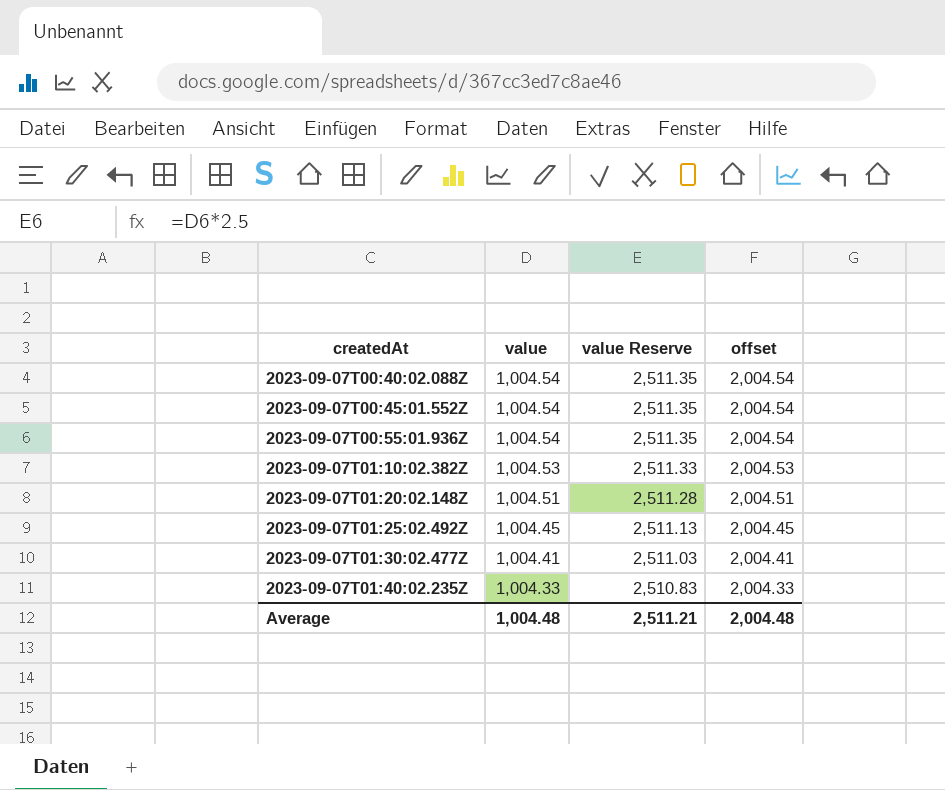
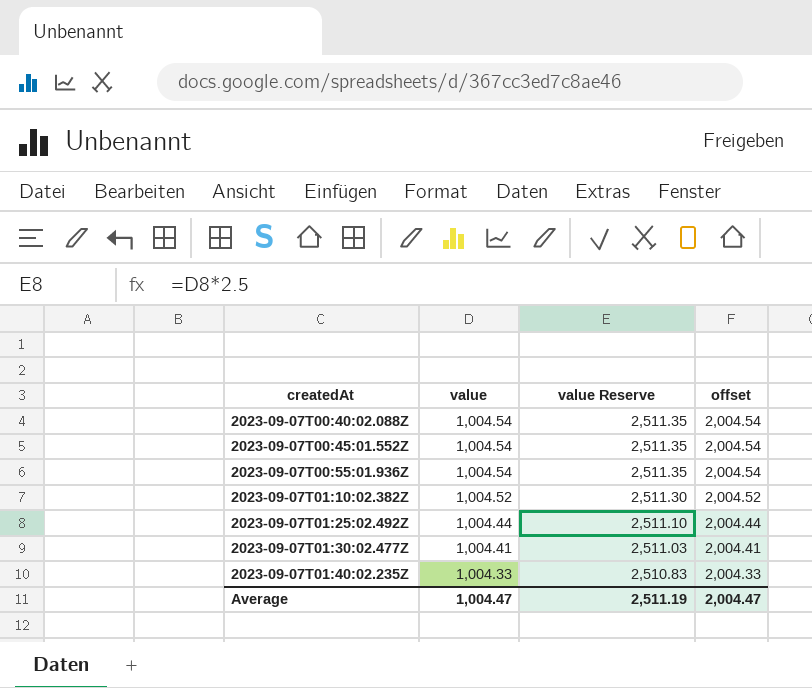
row 2023-09-07T01:20:02.148Z: 1,004.51 | 2,511.28 | 2,004.51 -> none
2023-09-07T01:10:02.382Z | value: 1,004.53 -> 1,004.52
2023-09-07T01:10:02.382Z | value Reserve: 2,511.33 -> 2,511.30
2023-09-07T01:10:02.382Z | offset: 2,004.53 -> 2,004.52
2023-09-07T01:25:02.492Z | value: 1,004.45 -> 1,004.44
2023-09-07T01:25:02.492Z | value Reserve: 2,511.13 -> 2,511.10
2023-09-07T01:25:02.492Z | offset: 2,004.45 -> 2,004.44
Average | value: 1,004.48 -> 1,004.47
Average | value Reserve: 2,511.21 -> 2,511.19
Average | offset: 2,004.48 -> 2,004.47

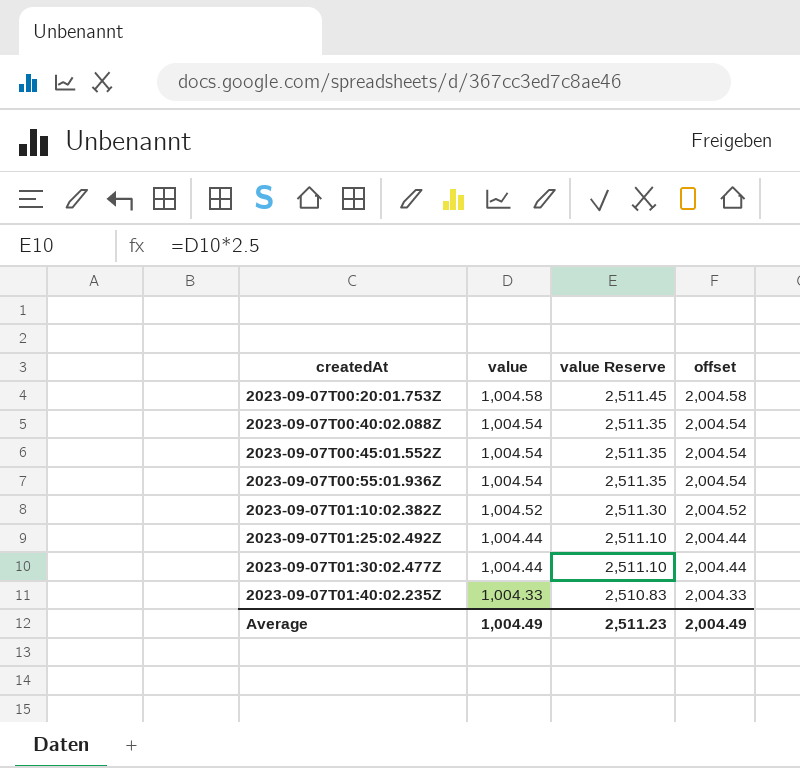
row 2023-09-07T00:20:01.753Z: none -> 1,004.58 | 2,511.45 | 2,004.58
2023-09-07T01:30:02.477Z | value: 1,004.41 -> 1,004.44
2023-09-07T01:30:02.477Z | value Reserve: 2,511.03 -> 2,511.10
2023-09-07T01:30:02.477Z | offset: 2,004.41 -> 2,004.44
Average | value: 1,004.47 -> 1,004.49
Average | value Reserve: 2,511.19 -> 2,511.23
Average | offset: 2,004.47 -> 2,004.49

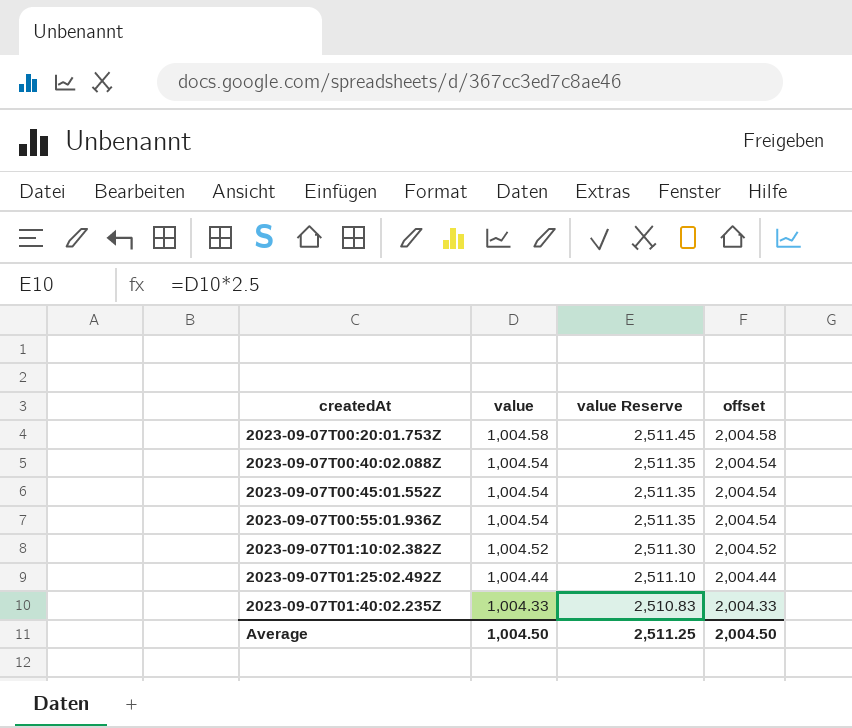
row 2023-09-07T01:30:02.477Z: 1,004.44 | 2,511.10 | 2,004.44 -> none
Average | value: 1,004.49 -> 1,004.50
Average | value Reserve: 2,511.23 -> 2,511.25
Average | offset: 2,004.49 -> 2,004.50

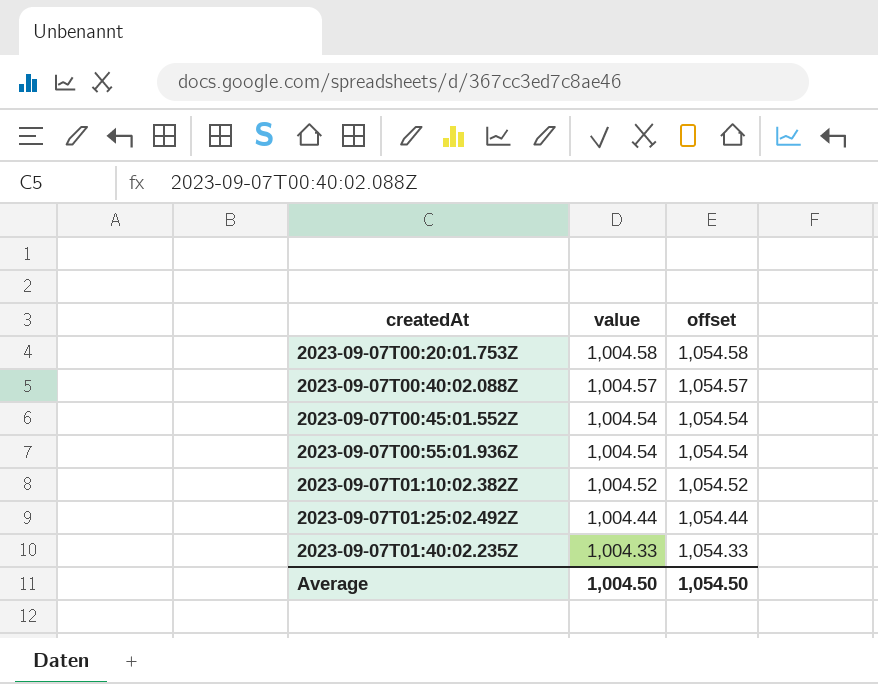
column value Reserve | formula: [value] * 2.5 -> none
column offset | formula: [value] + 1000 -> [value] + 50
2023-09-07T00:40:02.088Z | value: 1,004.54 -> 1,004.57
Average | offset: 2,004.50 -> 1,054.50

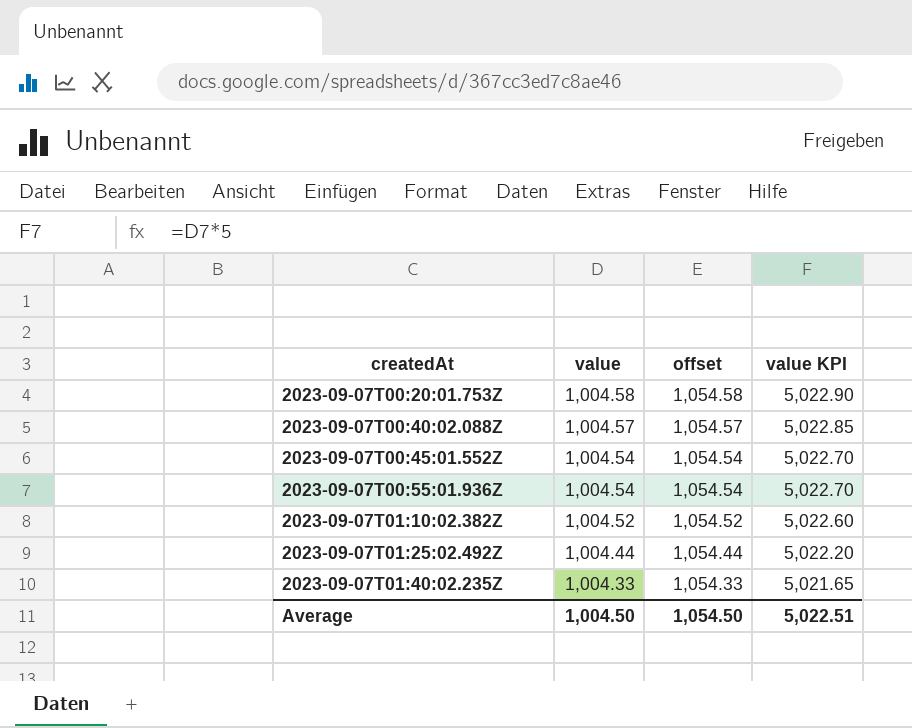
column value KPI | formula: none -> [value] * 5

